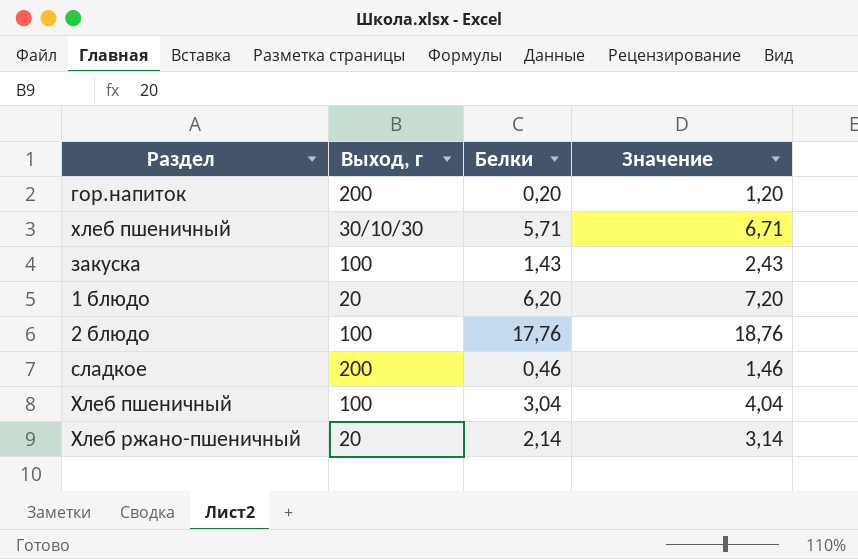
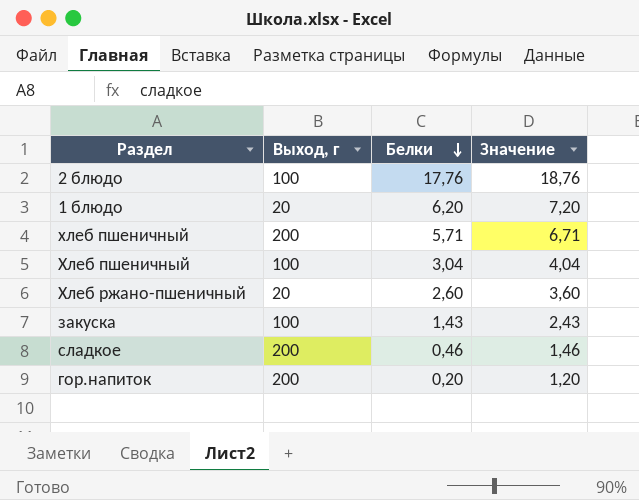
row order: none -> Белки descending
хлеб пшеничный | Выход, г: 30/10/30 -> 200
Хлеб ржано-пшеничный | Белки: 2,14 -> 2,60
Хлеб ржано-пшеничный | Значение: 3,14 -> 3,60

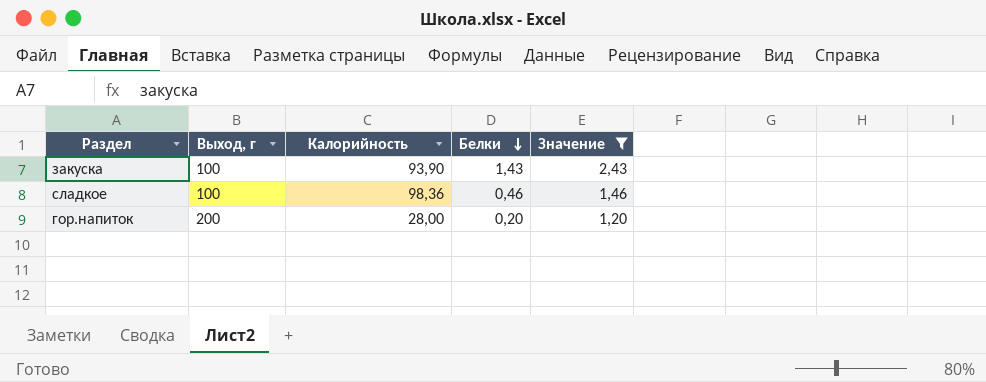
filter: none -> Значение <= 2,43
column Калорийность | position: none -> 3
сладкое | Выход, г: 200 -> 100

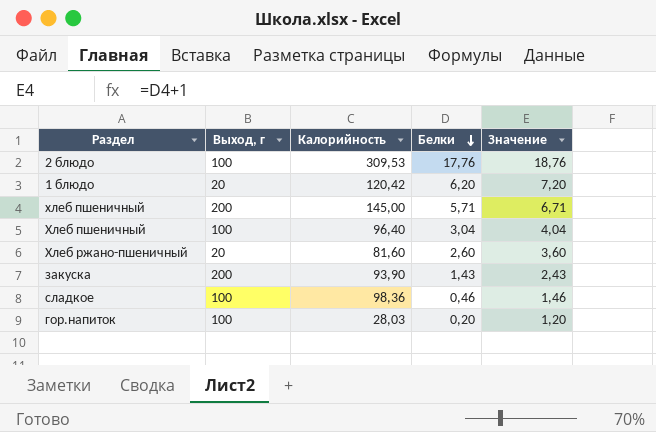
filter: Значение <= 2,43 -> none
закуска | Выход, г: 100 -> 200
гор.напиток | Выход, г: 200 -> 100
гор.напиток | Калорийность: 28,00 -> 28,03

